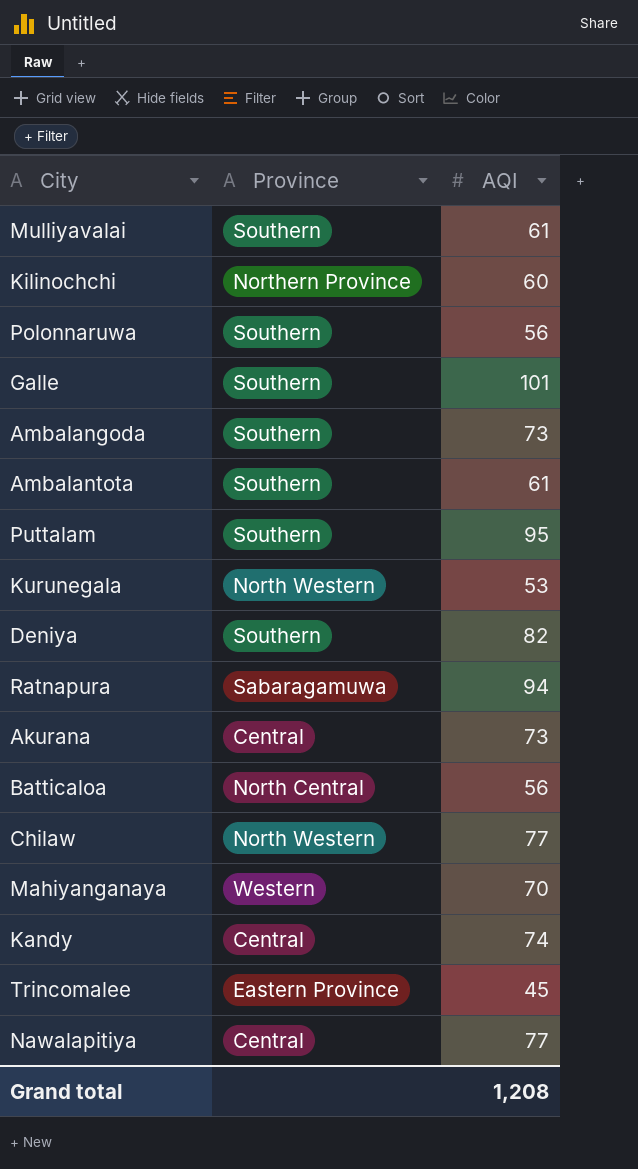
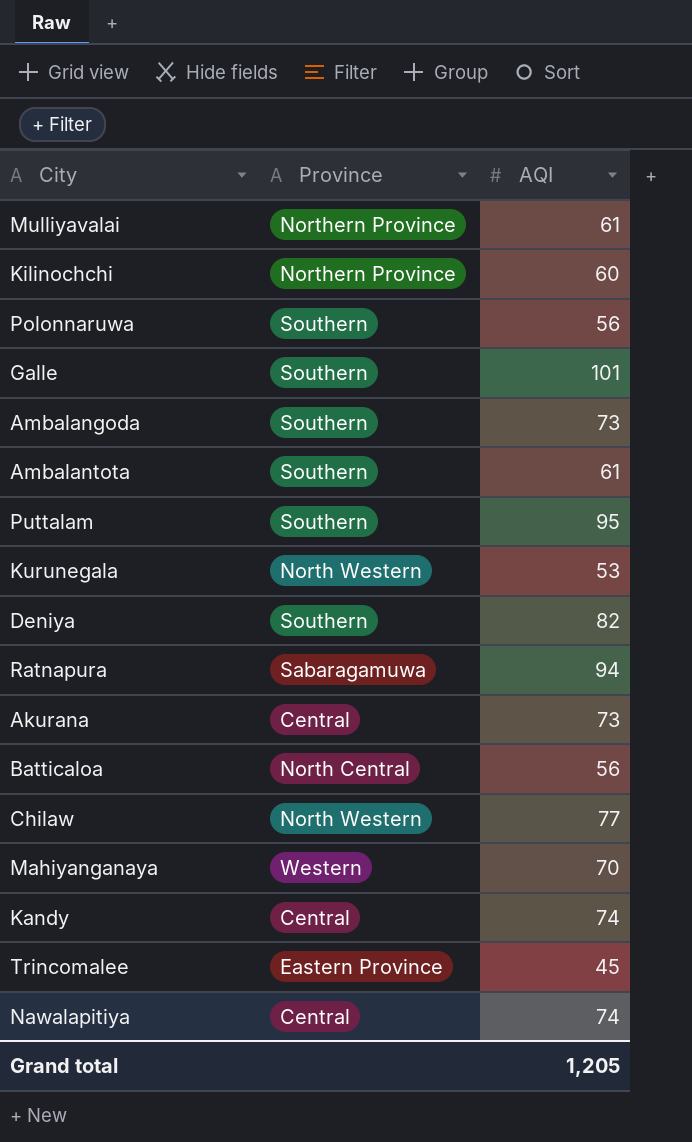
Mulliyavalai | Province: Southern -> Northern Province
Nawalapitiya | AQI: 77 -> 74
Grand total | AQI: 1,208 -> 1,205

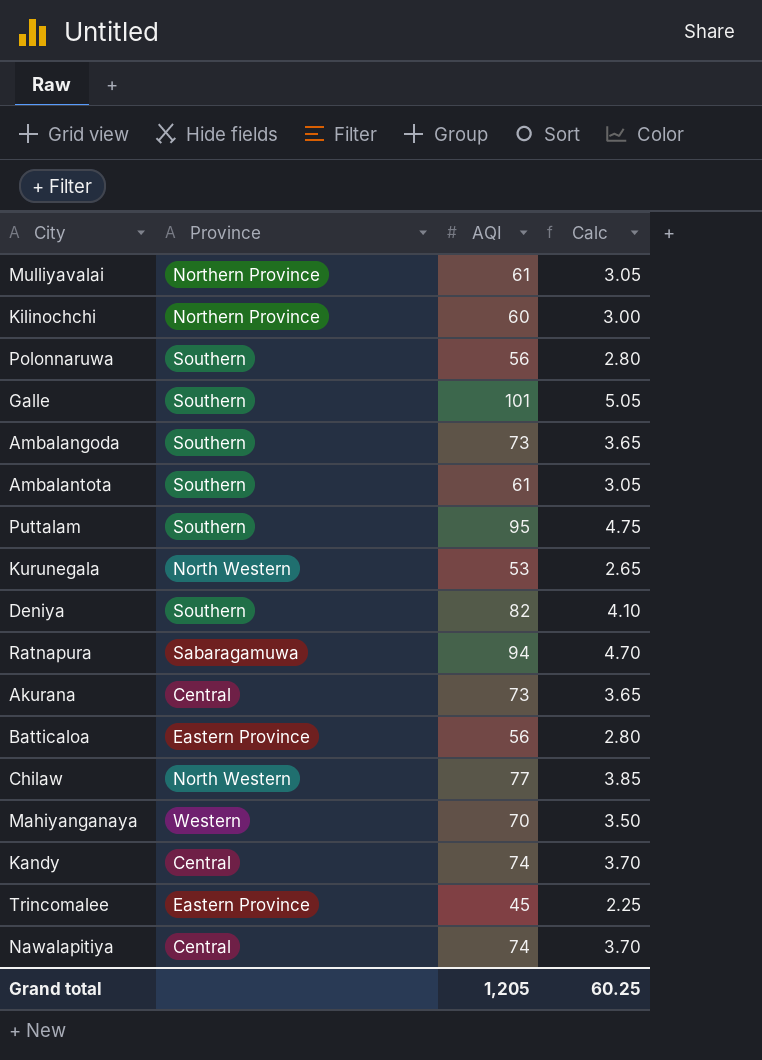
column Calc | formula: none -> [AQI] * 0.05
Batticaloa | Province: North Central -> Eastern Province

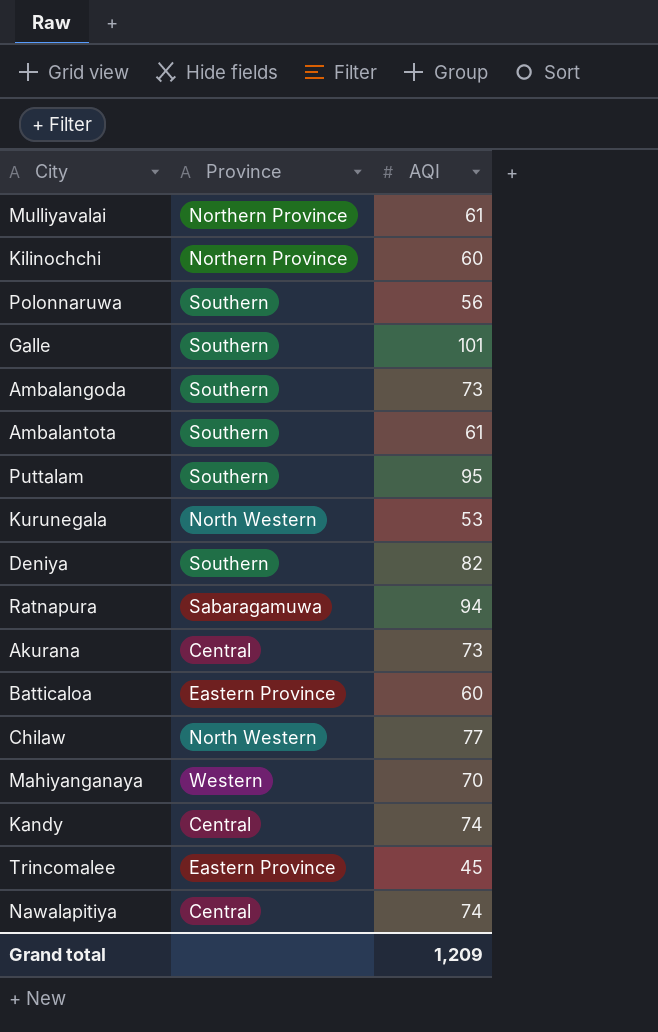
column Calc | formula: [AQI] * 0.05 -> none
Batticaloa | AQI: 56 -> 60
Grand total | AQI: 1,205 -> 1,209

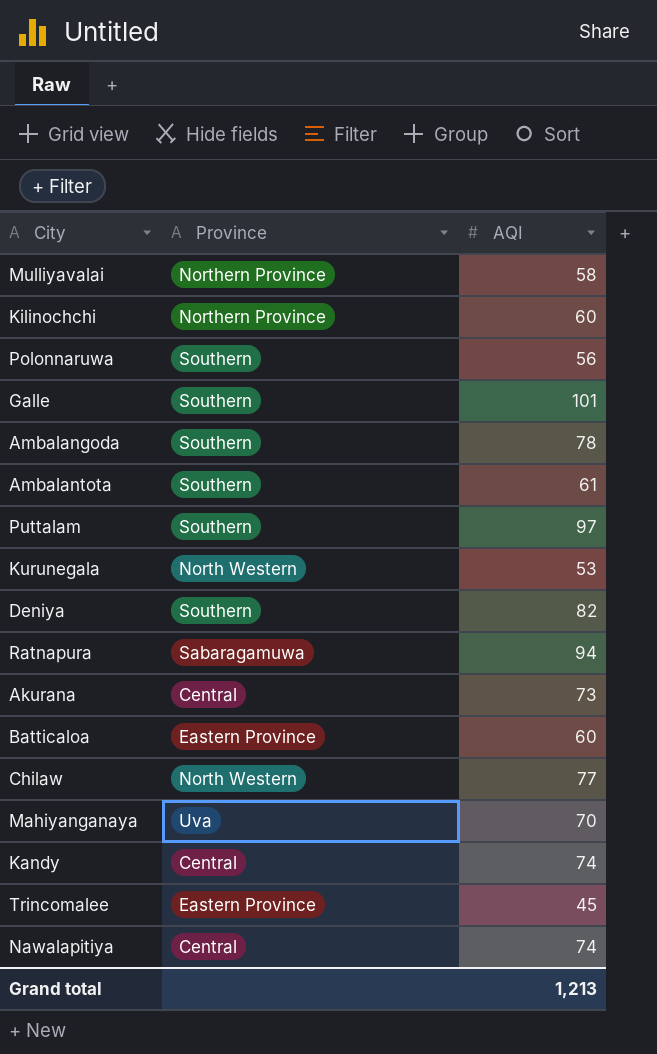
Mulliyavalai | AQI: 61 -> 58
Ambalangoda | AQI: 73 -> 78
Puttalam | AQI: 95 -> 97
Mahiyanganaya | Province: Western -> Uva
Grand total | AQI: 1,209 -> 1,213

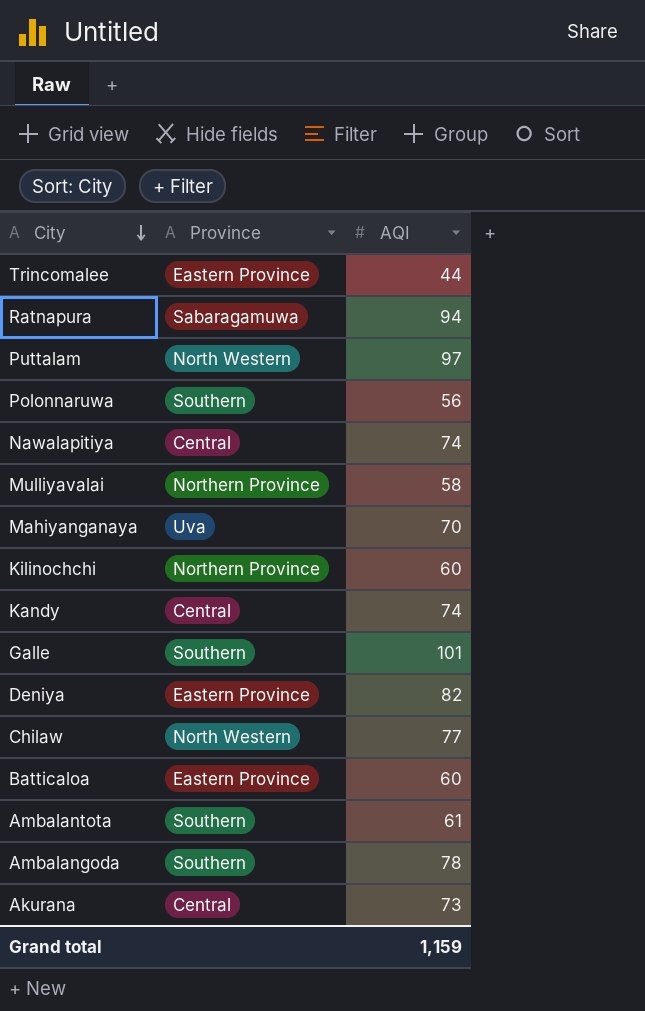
row order: none -> City descending
row Kurunegala: North Western | 53 -> none
Trincomalee | AQI: 45 -> 44
Puttalam | Province: Southern -> North Western
Deniya | Province: Southern -> Eastern Province
Grand total | AQI: 1,213 -> 1,159

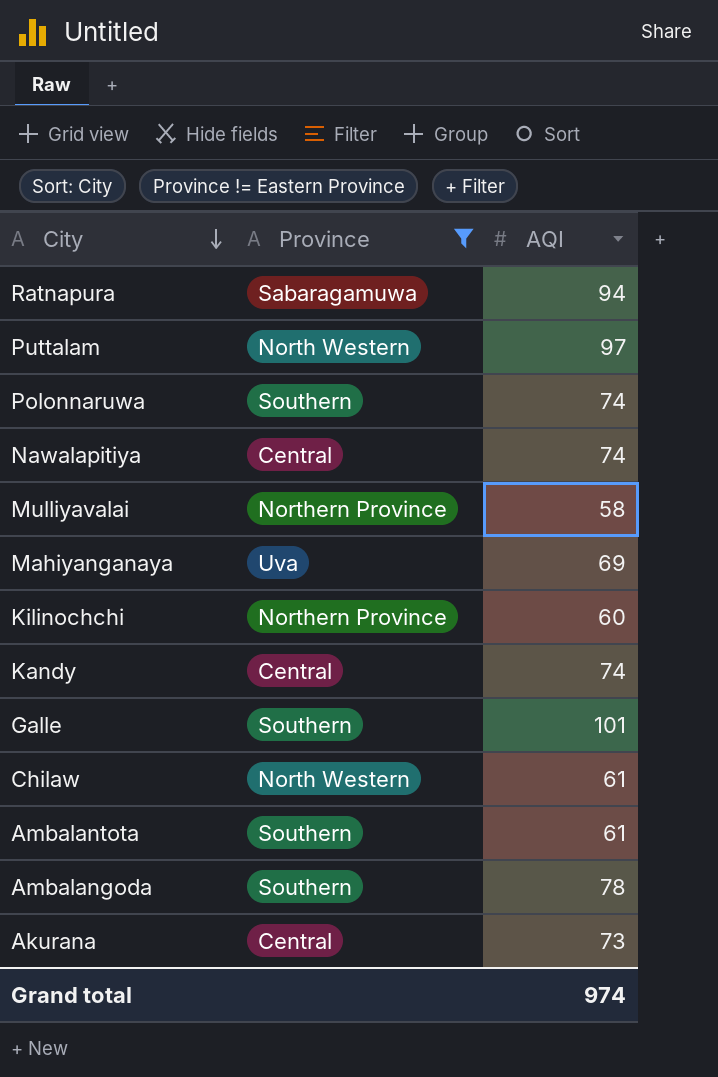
filter: none -> Province != Eastern Province
Polonnaruwa | AQI: 56 -> 74
Mahiyanganaya | AQI: 70 -> 69
Chilaw | AQI: 77 -> 61
Grand total | AQI: 1,159 -> 974

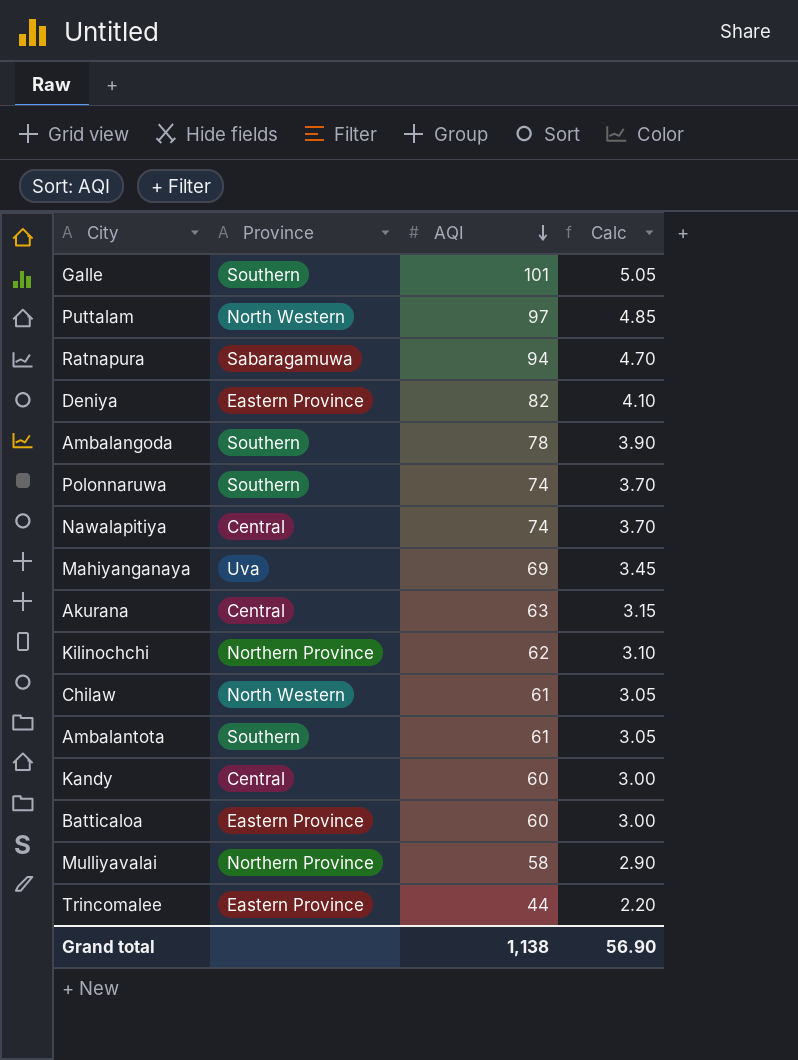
filter: Province != Eastern Province -> none
row order: City descending -> AQI descending
column Calc | formula: none -> [AQI] * 0.05
Akurana | AQI: 73 -> 63
Kilinochchi | AQI: 60 -> 62
Kandy | AQI: 74 -> 60
Grand total | AQI: 974 -> 1,138

